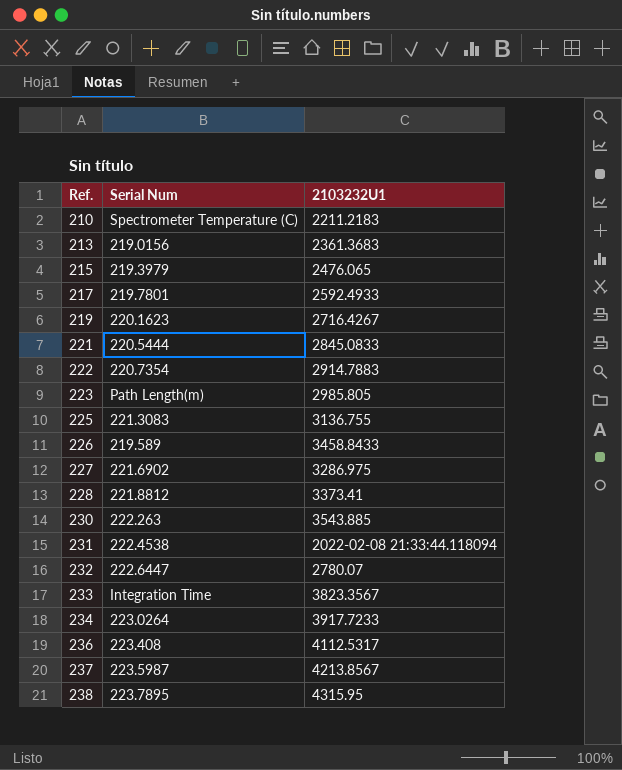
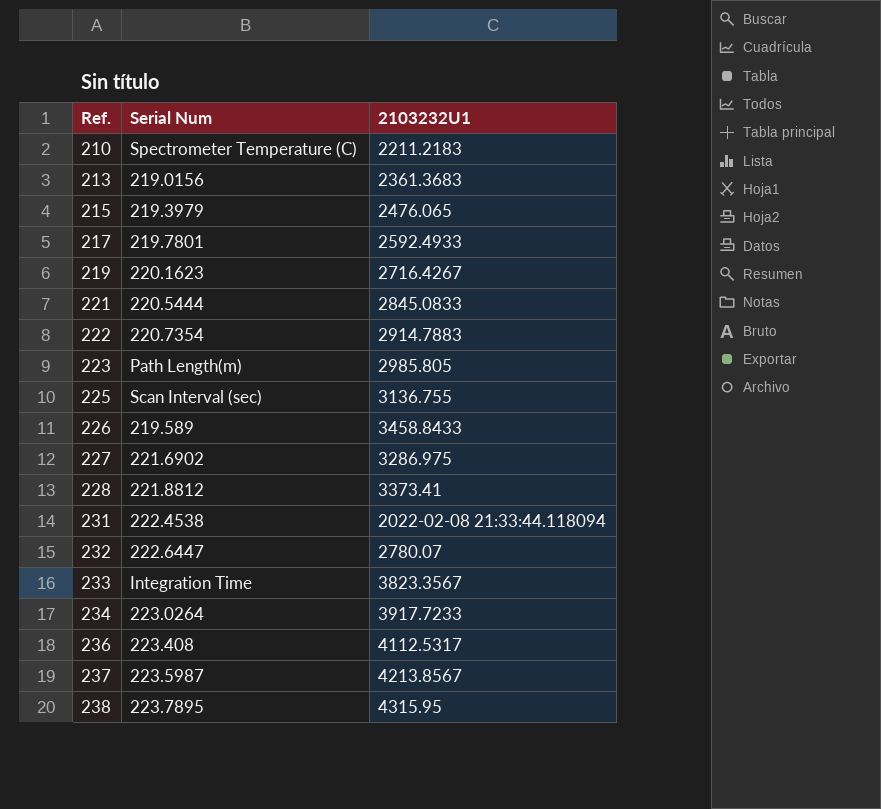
row 230: 222.263 | 3543.885 -> none
225 | Serial Num: 221.3083 -> Scan Interval (sec)

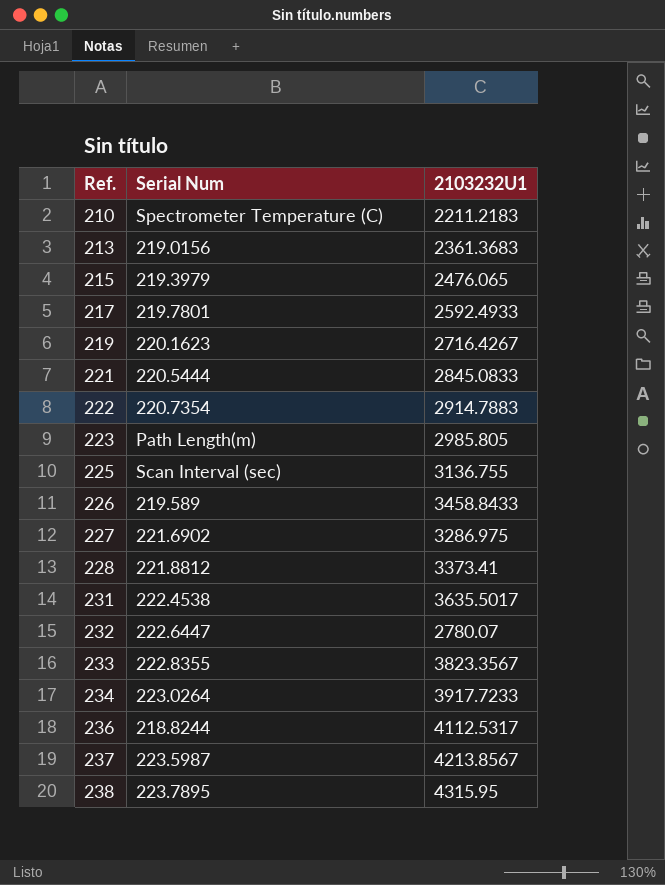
231 | 2103232U1: 2022-02-08 21:33:44.118094 -> 3635.5017
233 | Serial Num: Integration Time -> 222.8355
236 | Serial Num: 223.408 -> 218.8244

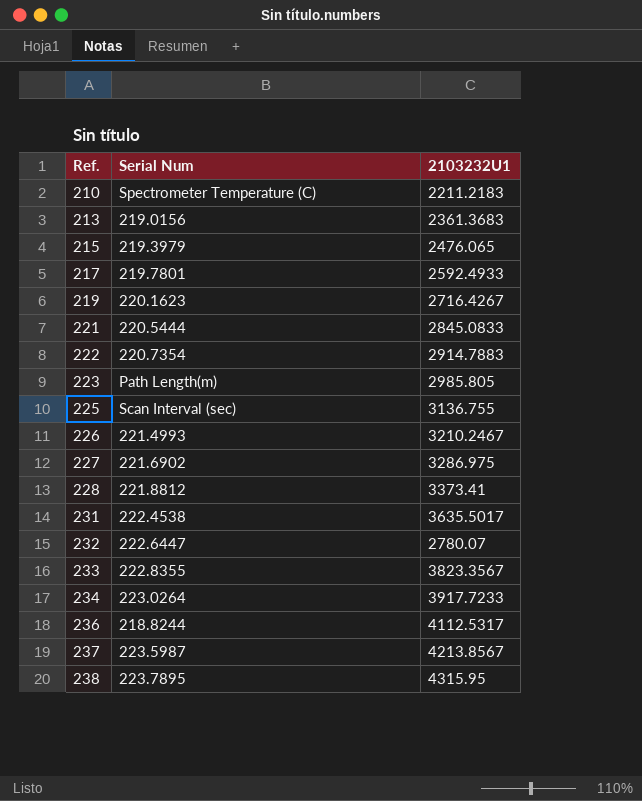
226 | Serial Num: 219.589 -> 221.4993
226 | 2103232U1: 3458.8433 -> 3210.2467

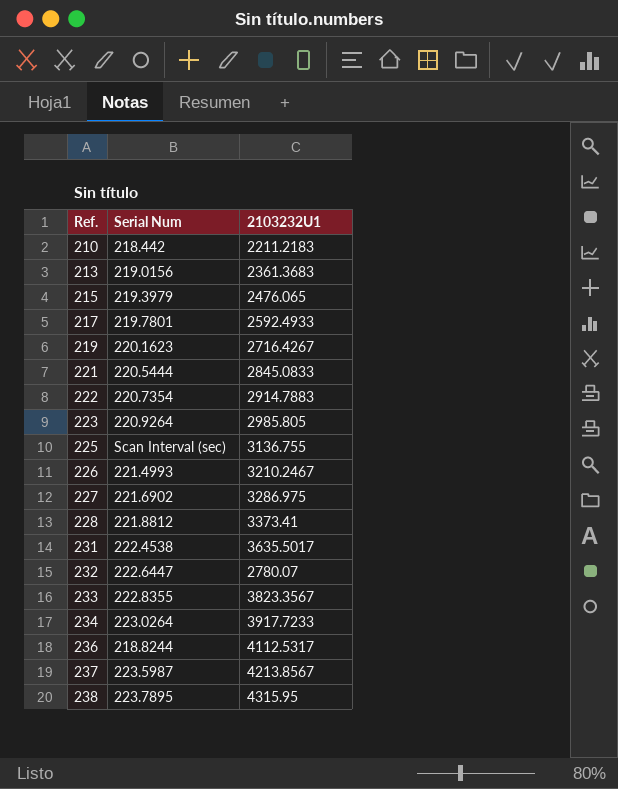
210 | Serial Num: Spectrometer Temperature (C) -> 218.442
223 | Serial Num: Path Length(m) -> 220.9264

